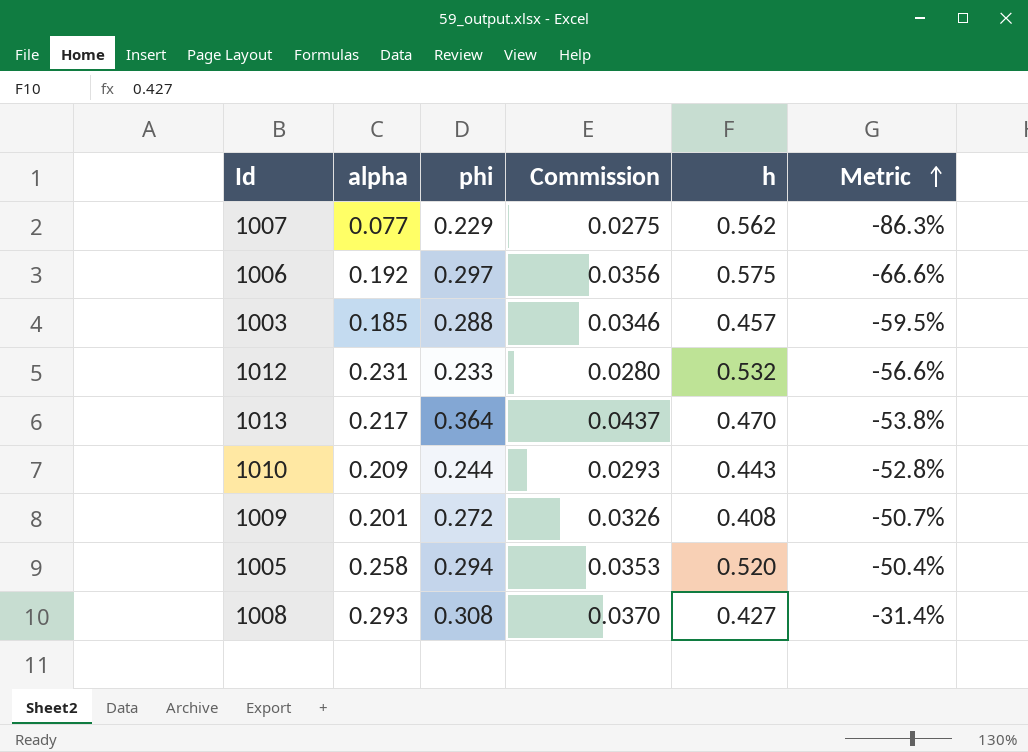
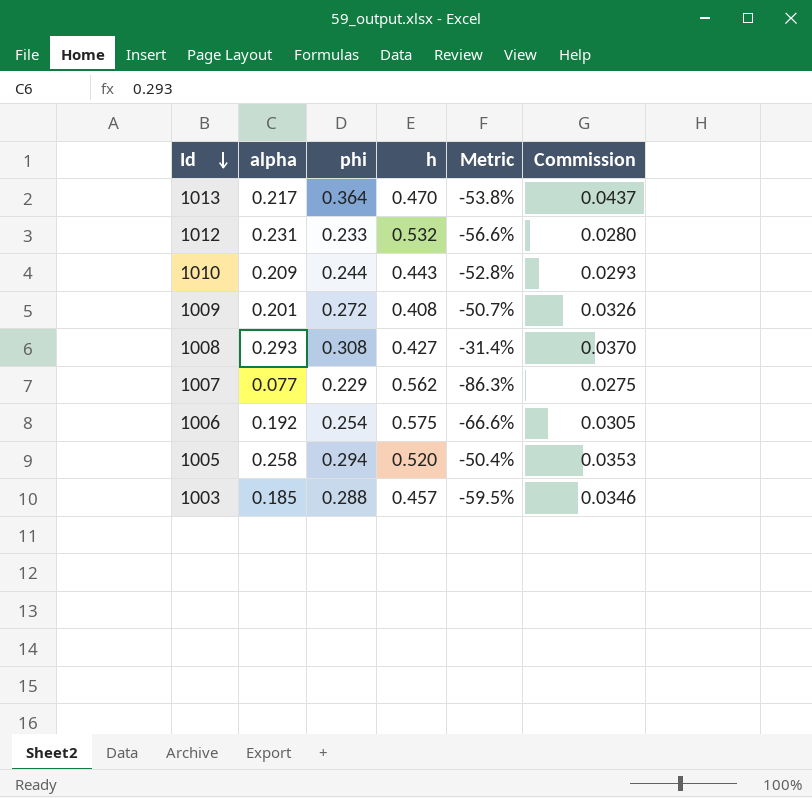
row order: Metric ascending -> Id descending
column Commission | position: 4 -> 6
1006 | phi: 0.297 -> 0.254
1006 | Commission: 0.0356 -> 0.0305

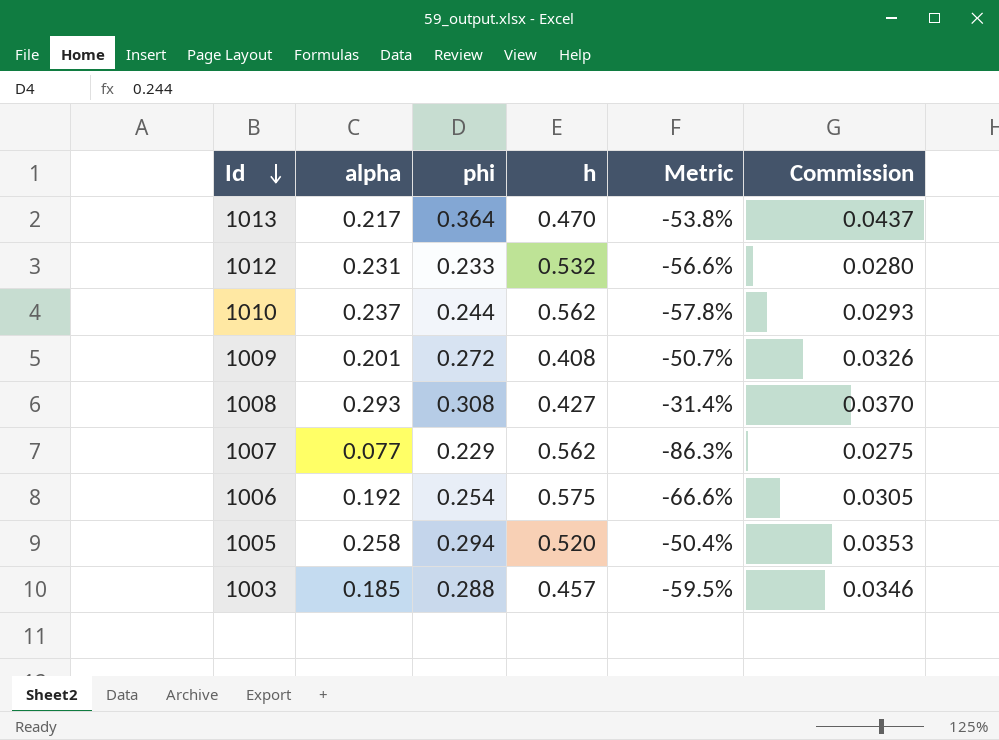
1010 | alpha: 0.209 -> 0.237
1010 | h: 0.443 -> 0.562
1010 | Metric: -52.8% -> -57.8%

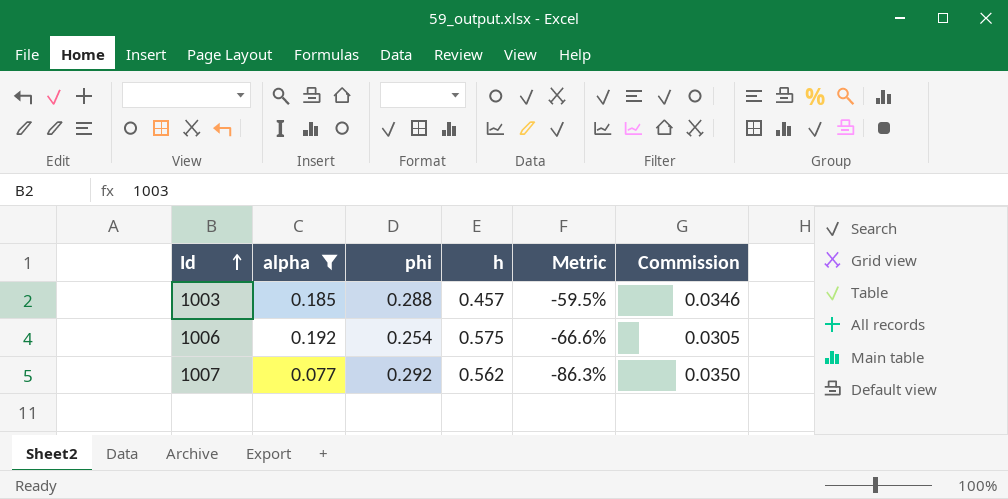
filter: none -> alpha <= 0.192
row order: Id descending -> Id ascending
1007 | phi: 0.229 -> 0.292
1007 | Commission: 0.0275 -> 0.0350

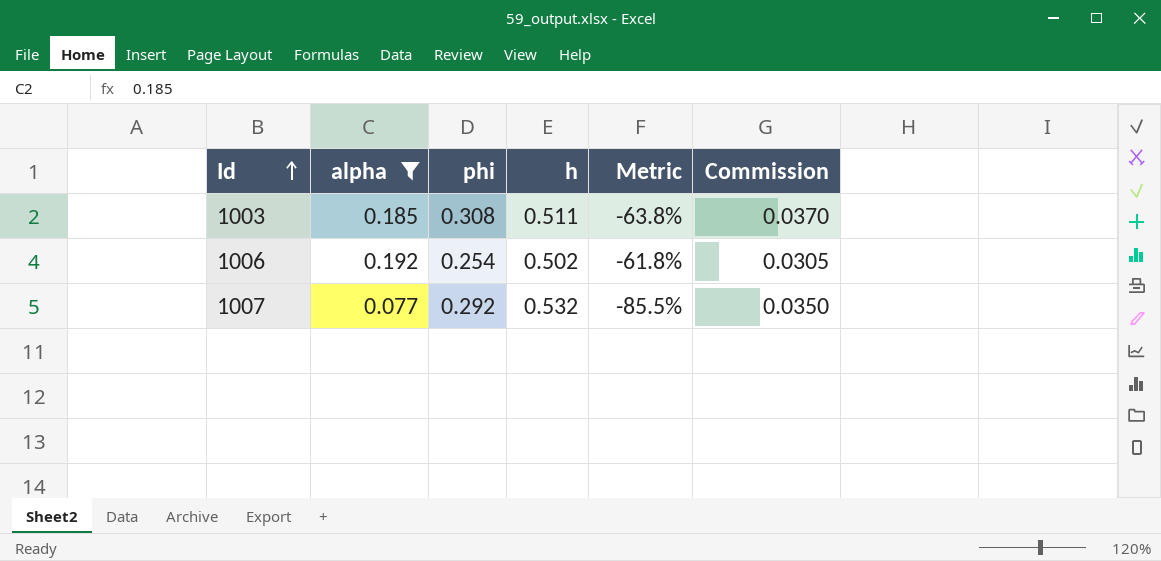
1003 | phi: 0.288 -> 0.308
1003 | h: 0.457 -> 0.511
1003 | Metric: -59.5% -> -63.8%
1003 | Commission: 0.0346 -> 0.0370
1006 | h: 0.575 -> 0.502
1006 | Metric: -66.6% -> -61.8%
1007 | h: 0.562 -> 0.532
1007 | Metric: -86.3% -> -85.5%

